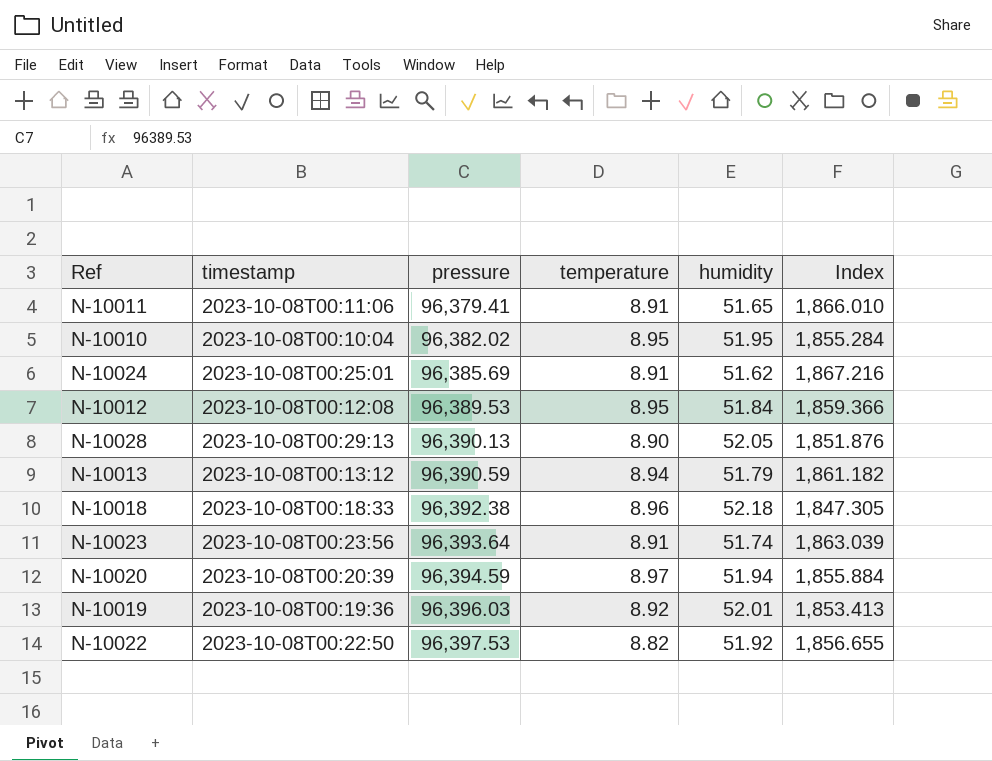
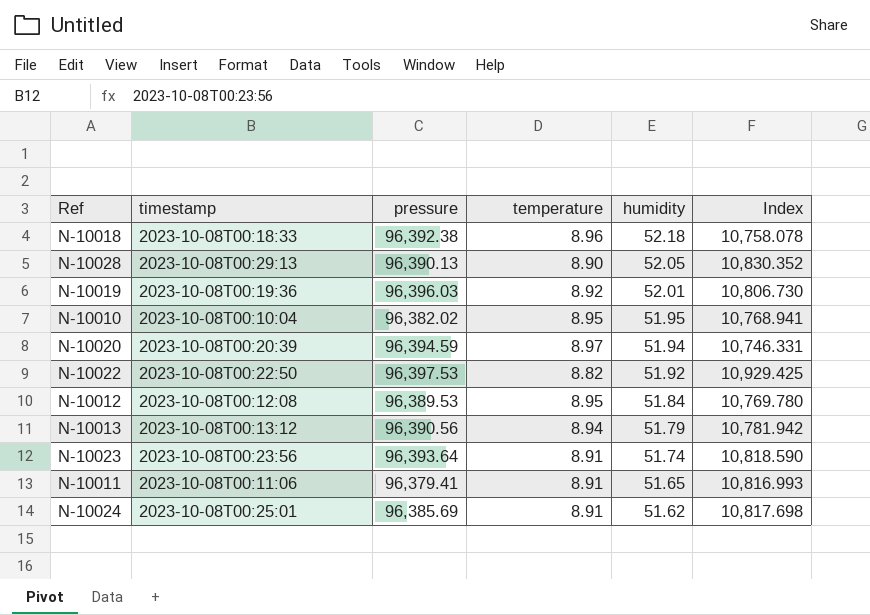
row order: pressure ascending -> humidity descending
column Index | formula: [pressure] / [humidity] -> [pressure] / [temperature]
N-10013 | pressure: 96,390.59 -> 96,390.56

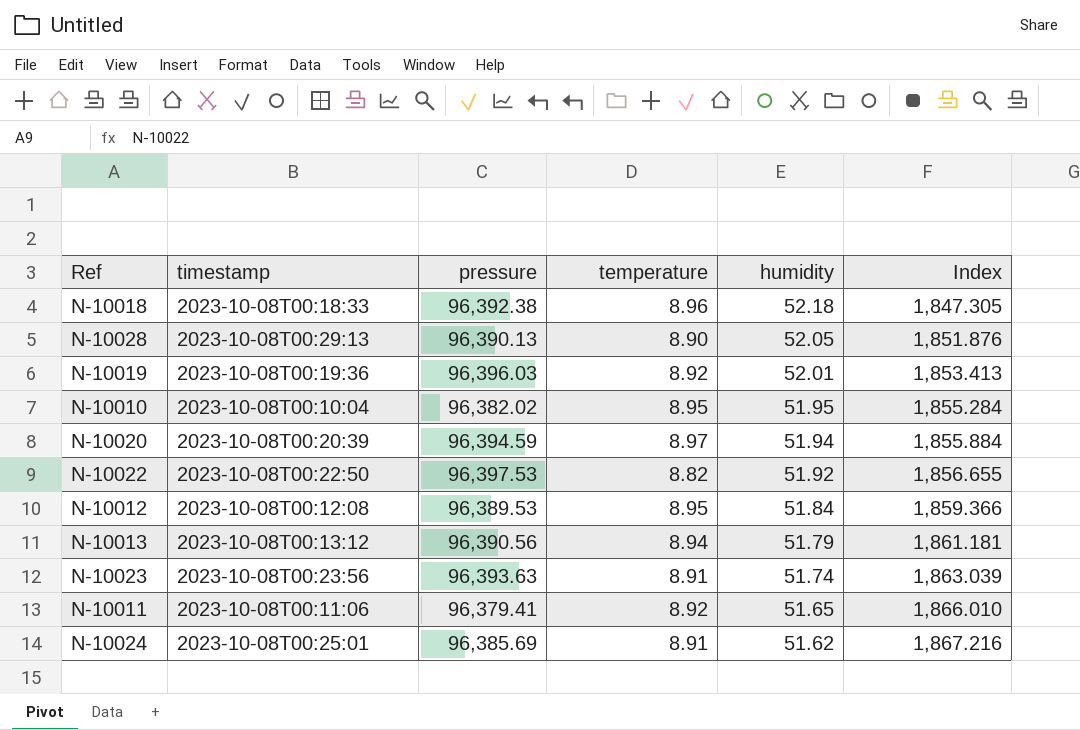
column Index | formula: [pressure] / [temperature] -> [pressure] / [humidity]
N-10023 | pressure: 96,393.64 -> 96,393.63
N-10011 | temperature: 8.91 -> 8.92

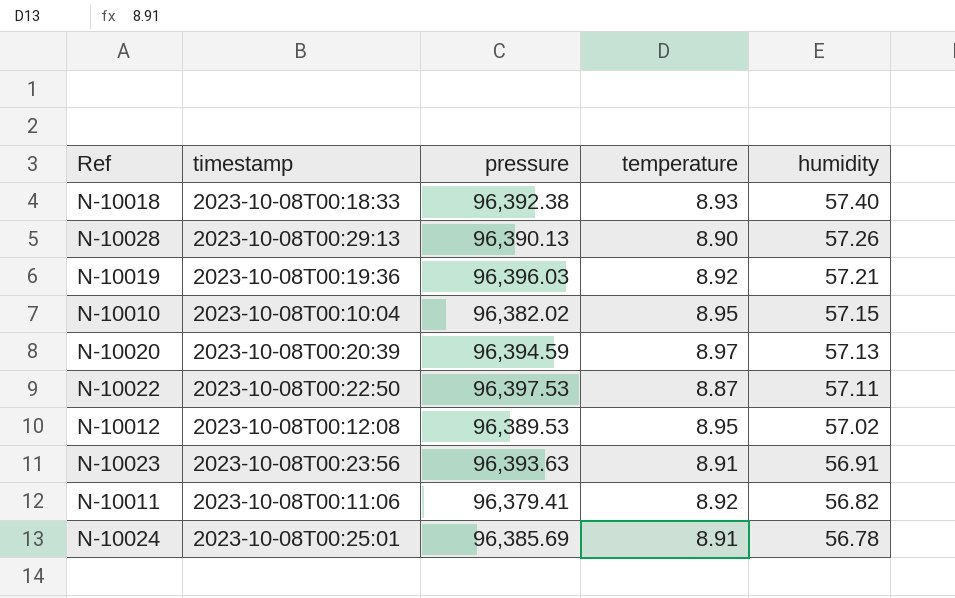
column Index | formula: [pressure] / [humidity] -> none
row N-10013: 2023-10-08T00:13:12 | 96,390.56 | 8.94 | 51.79 | 1,861.181 -> none
N-10018 | temperature: 8.96 -> 8.93
N-10018 | humidity: 52.18 -> 57.40
N-10028 | humidity: 52.05 -> 57.26
N-10019 | humidity: 52.01 -> 57.21
N-10010 | humidity: 51.95 -> 57.15
N-10020 | humidity: 51.94 -> 57.13
N-10022 | temperature: 8.82 -> 8.87
N-10022 | humidity: 51.92 -> 57.11
N-10012 | humidity: 51.84 -> 57.02
N-10023 | humidity: 51.74 -> 56.91
N-10011 | humidity: 51.65 -> 56.82
N-10024 | humidity: 51.62 -> 56.78

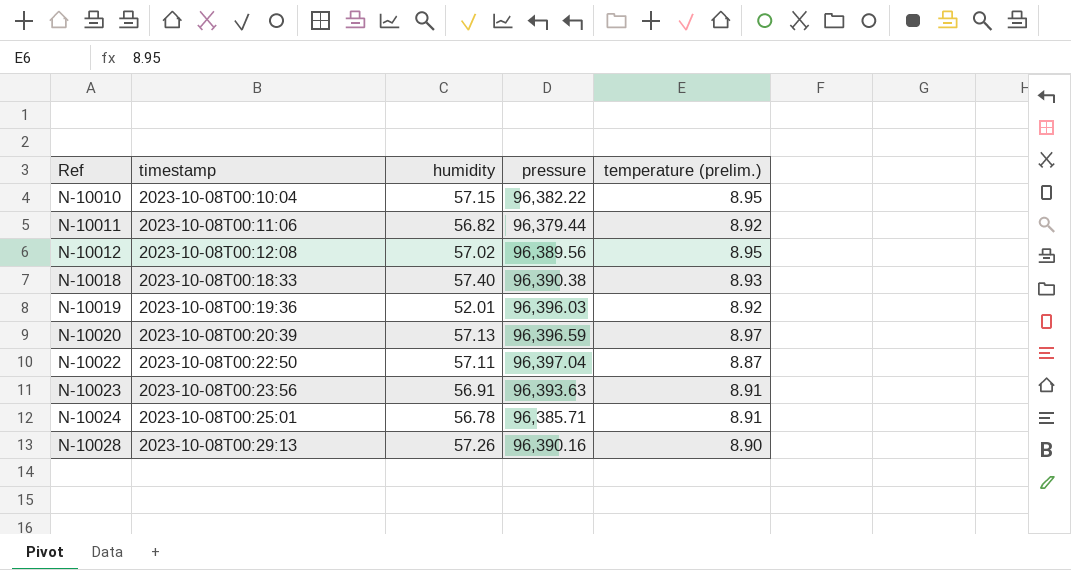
row order: humidity descending -> Ref ascending
column humidity | position: 5 -> 3
column name: temperature -> temperature (prelim.)
N-10010 | pressure: 96,382.02 -> 96,382.22
N-10011 | pressure: 96,379.41 -> 96,379.44
N-10012 | pressure: 96,389.53 -> 96,389.56
N-10018 | pressure: 96,392.38 -> 96,390.38
N-10019 | humidity: 57.21 -> 52.01
N-10020 | pressure: 96,394.59 -> 96,396.59
N-10022 | pressure: 96,397.53 -> 96,397.04
N-10024 | pressure: 96,385.69 -> 96,385.71
N-10028 | pressure: 96,390.13 -> 96,390.16

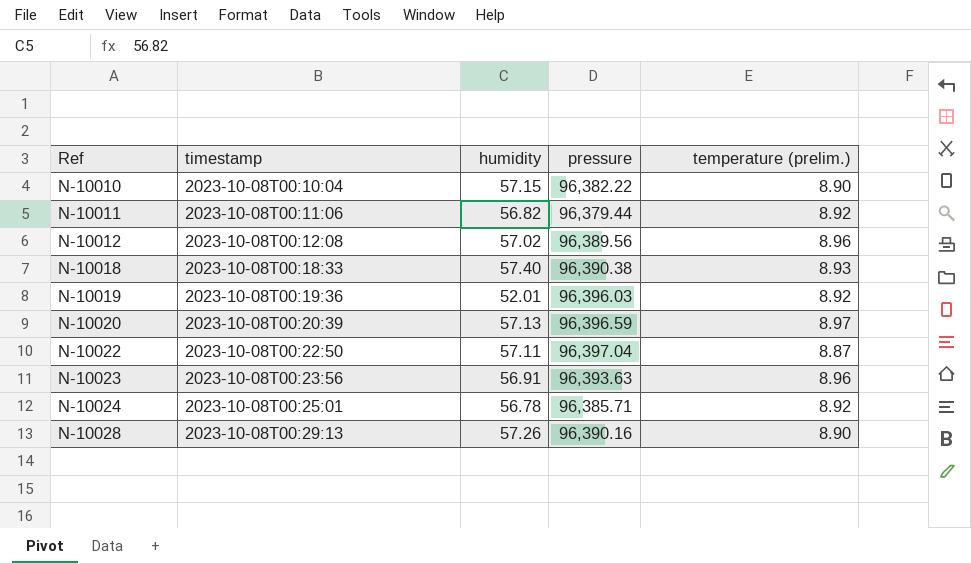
N-10010 | temperature (prelim.): 8.95 -> 8.90
N-10012 | temperature (prelim.): 8.95 -> 8.96
N-10023 | temperature (prelim.): 8.91 -> 8.96
N-10024 | temperature (prelim.): 8.91 -> 8.92

